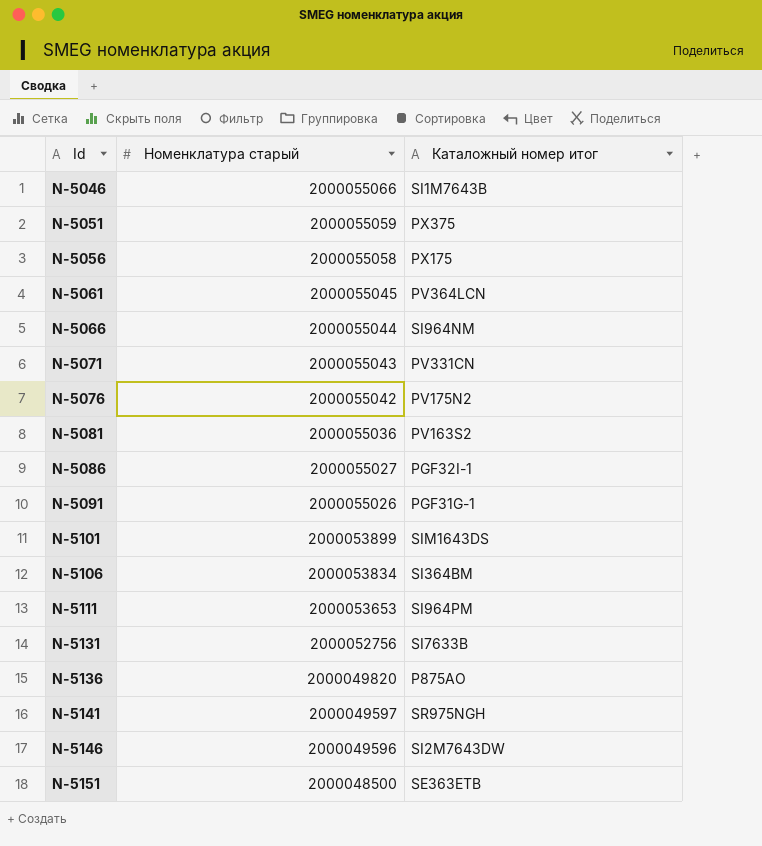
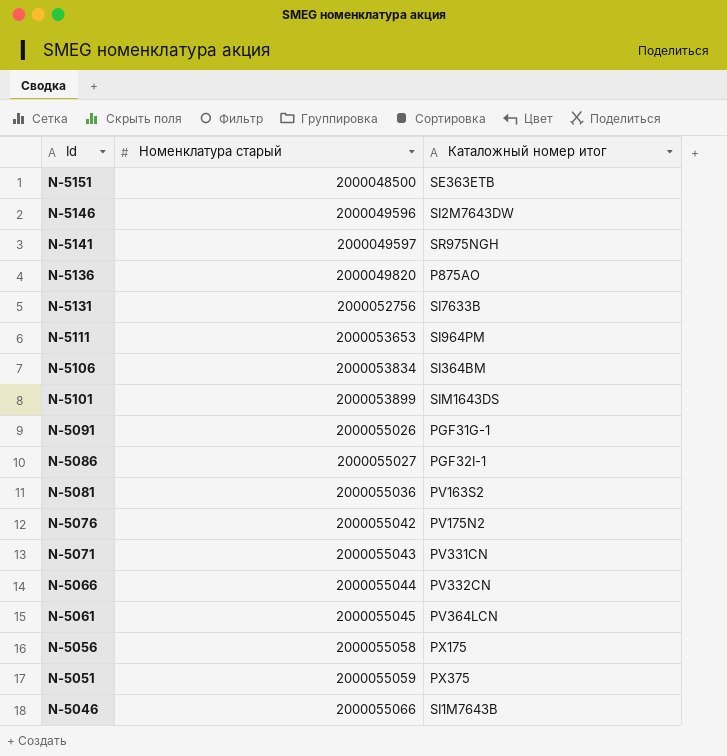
row order: Id ascending -> Id descending
N-5066 | Каталожный номер итог: SI964NM -> PV332CN

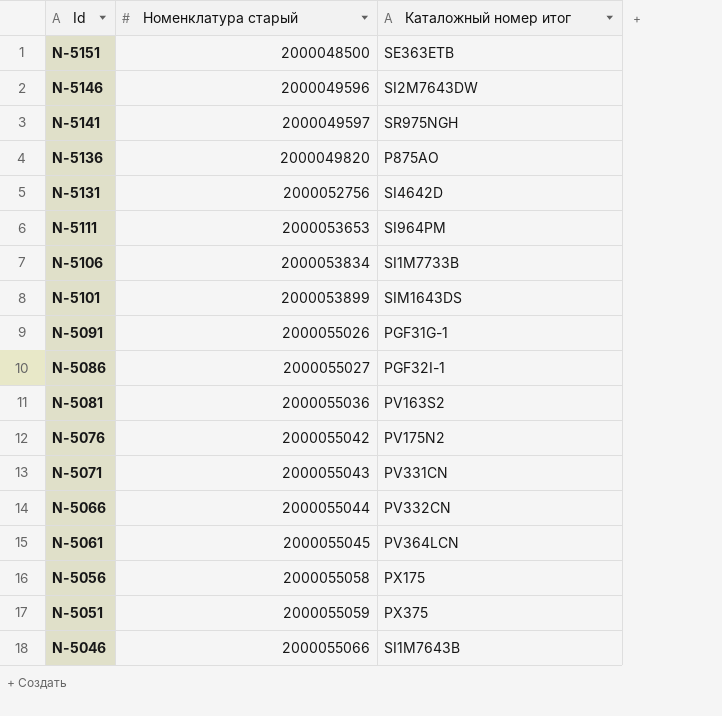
N-5131 | Каталожный номер итог: SI7633B -> SI4642D
N-5106 | Каталожный номер итог: SI364BM -> SI1M7733B

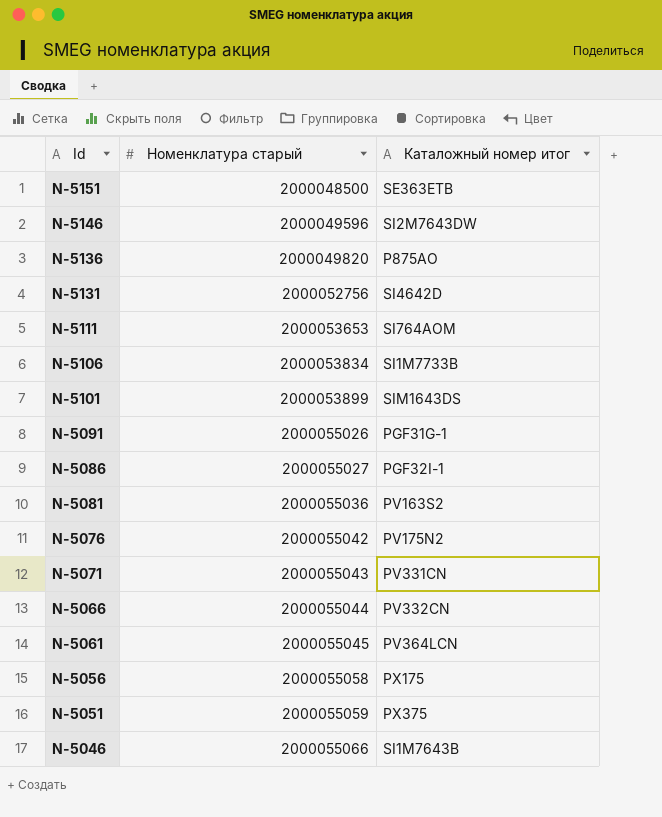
row N-5141: 2000049597 | SR975NGH -> none
N-5111 | Каталожный номер итог: SI964PM -> SI764AOM

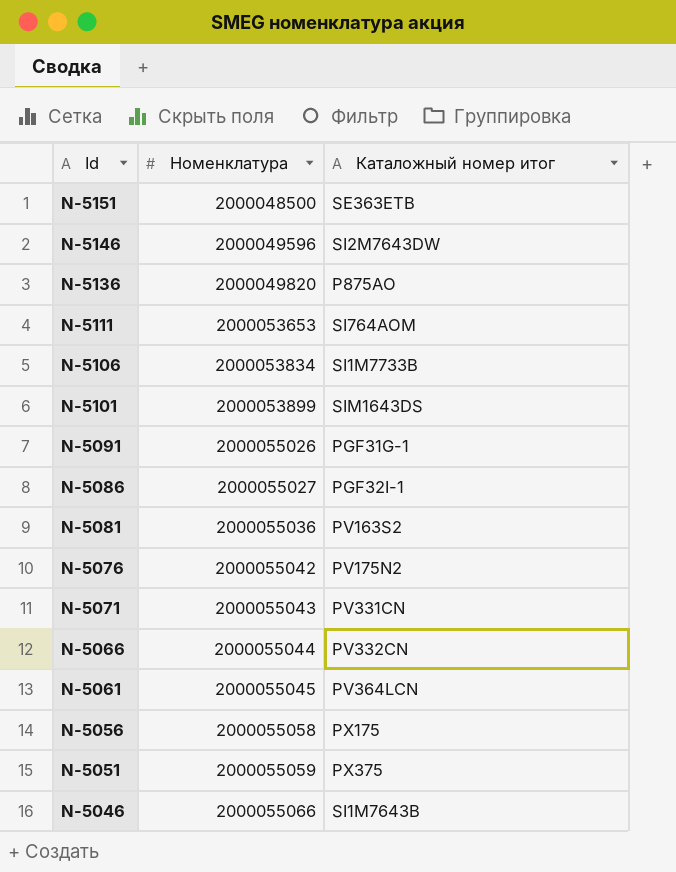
column name: Номенклатура старый -> Номенклатура
row N-5131: 2000052756 | SI4642D -> none

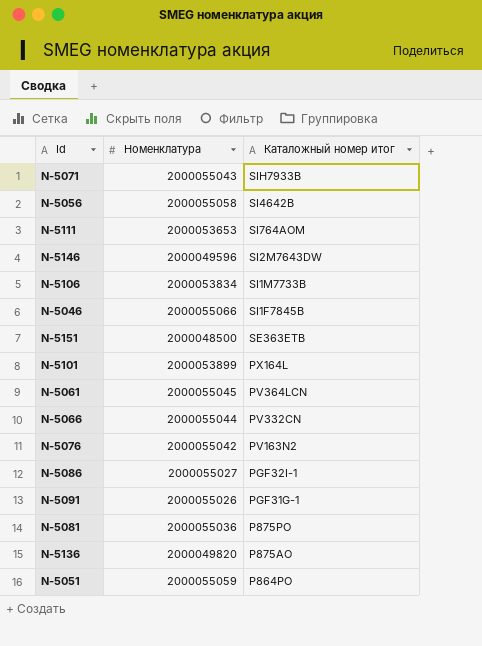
row order: Id descending -> Каталожный номер итог descending
N-5071 | Каталожный номер итог: PV331CN -> SIH7933B
N-5056 | Каталожный номер итог: PX175 -> SI4642B
N-5046 | Каталожный номер итог: SI1M7643B -> SI1F7845B
N-5101 | Каталожный номер итог: SIM1643DS -> PX164L
N-5076 | Каталожный номер итог: PV175N2 -> PV163N2
N-5081 | Каталожный номер итог: PV163S2 -> P875PO
N-5051 | Каталожный номер итог: PX375 -> P864PO

